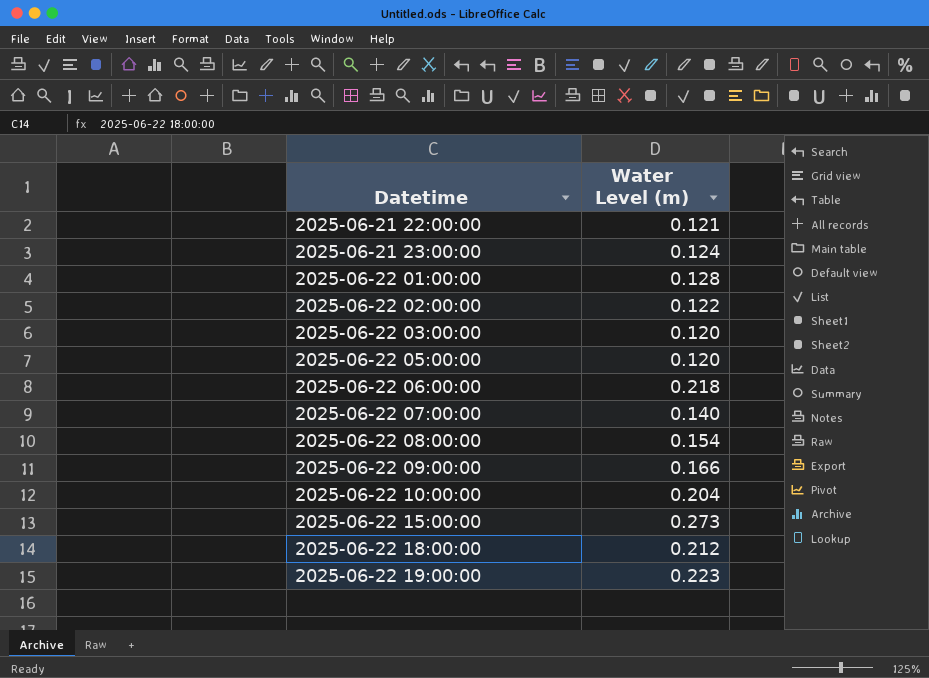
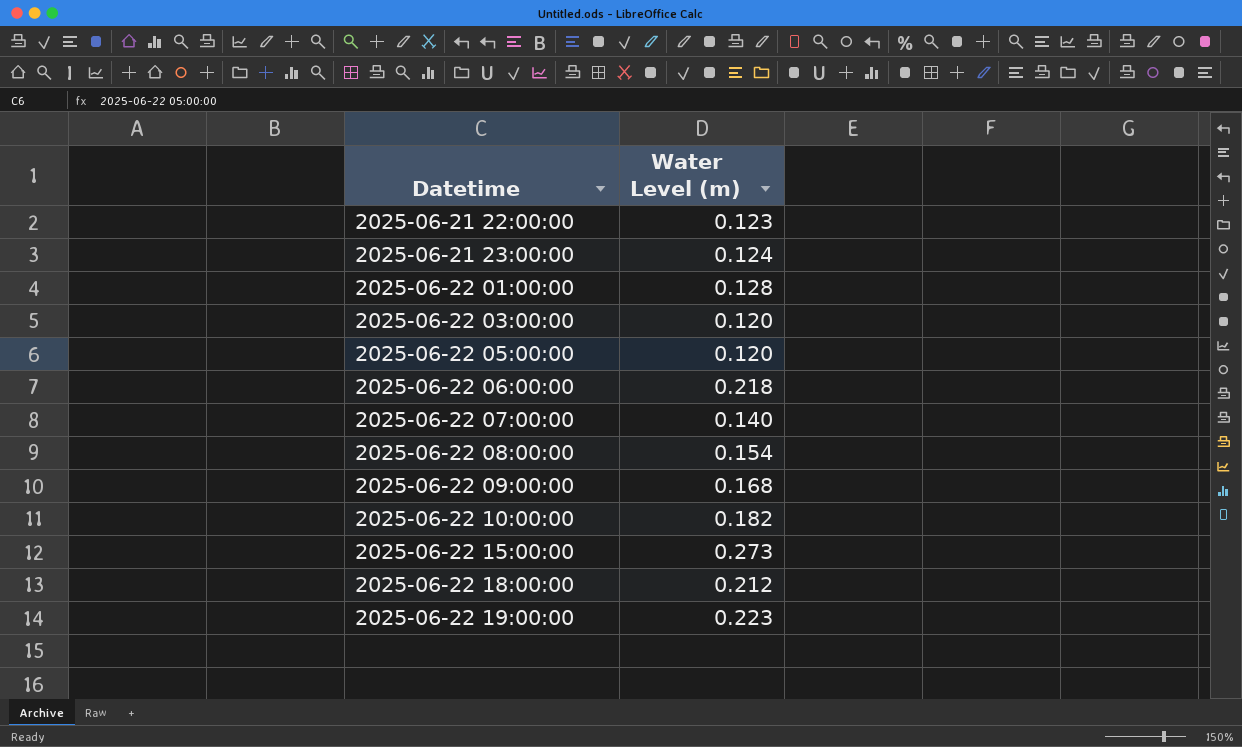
row 2025-06-22 02:00:00: 0.122 -> none
2025-06-21 22:00:00 | Water Level (m): 0.121 -> 0.123
2025-06-22 09:00:00 | Water Level (m): 0.166 -> 0.168
2025-06-22 10:00:00 | Water Level (m): 0.204 -> 0.182

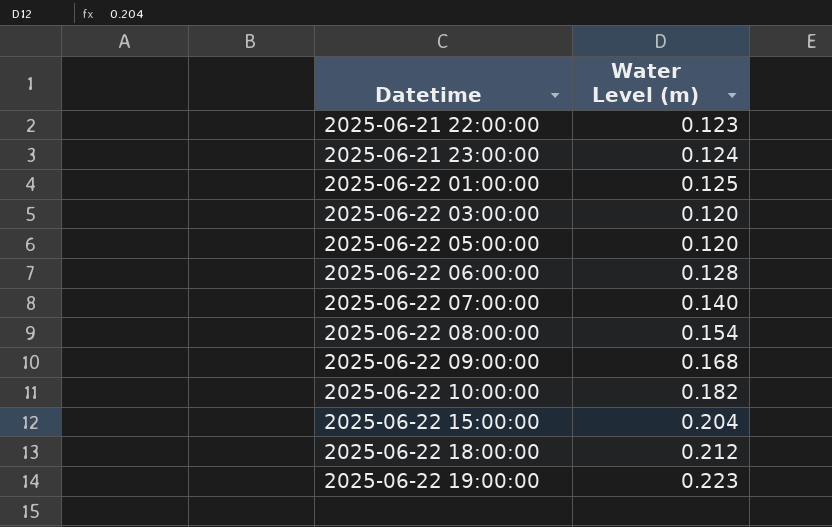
2025-06-22 01:00:00 | Water Level (m): 0.128 -> 0.125
2025-06-22 06:00:00 | Water Level (m): 0.218 -> 0.128
2025-06-22 15:00:00 | Water Level (m): 0.273 -> 0.204

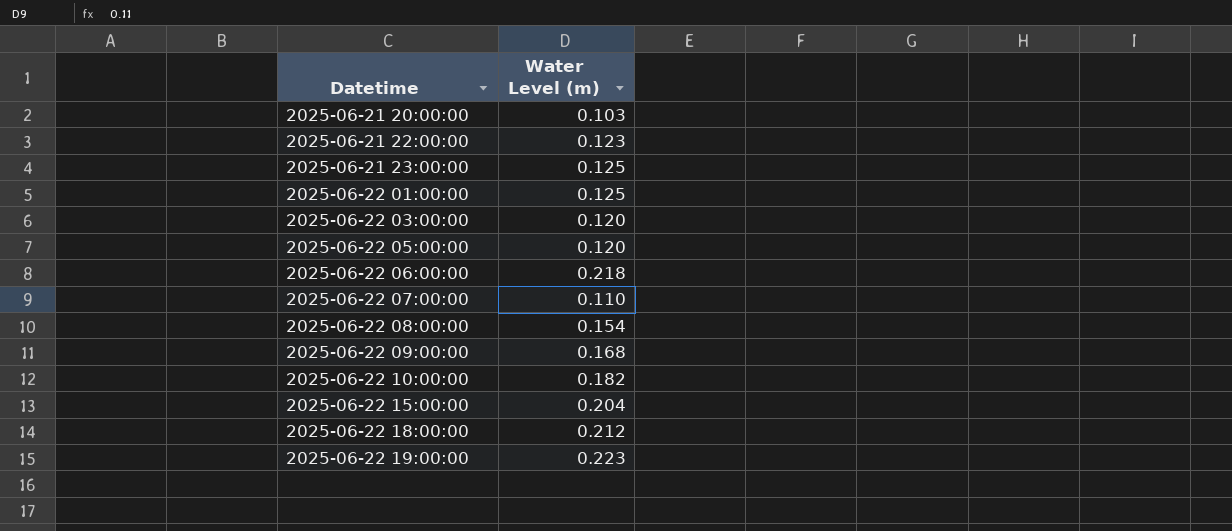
row 2025-06-21 20:00:00: none -> 0.103
2025-06-21 23:00:00 | Water Level (m): 0.124 -> 0.125
2025-06-22 06:00:00 | Water Level (m): 0.128 -> 0.218
2025-06-22 07:00:00 | Water Level (m): 0.140 -> 0.110

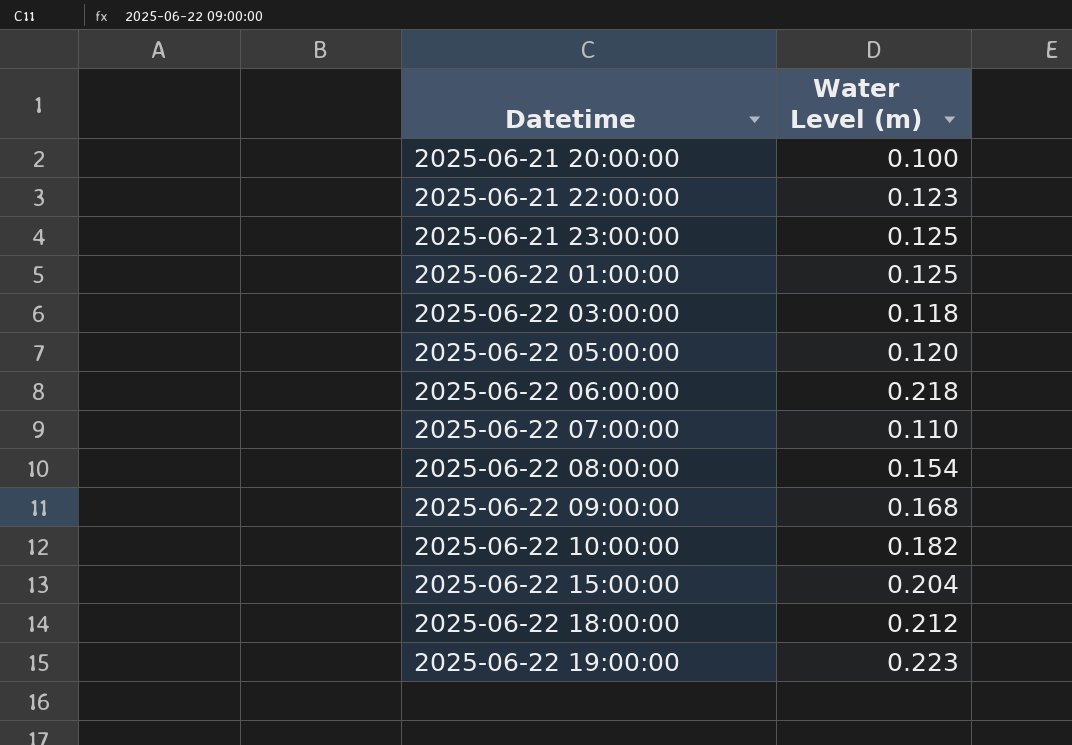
2025-06-21 20:00:00 | Water Level (m): 0.103 -> 0.100
2025-06-22 03:00:00 | Water Level (m): 0.120 -> 0.118

